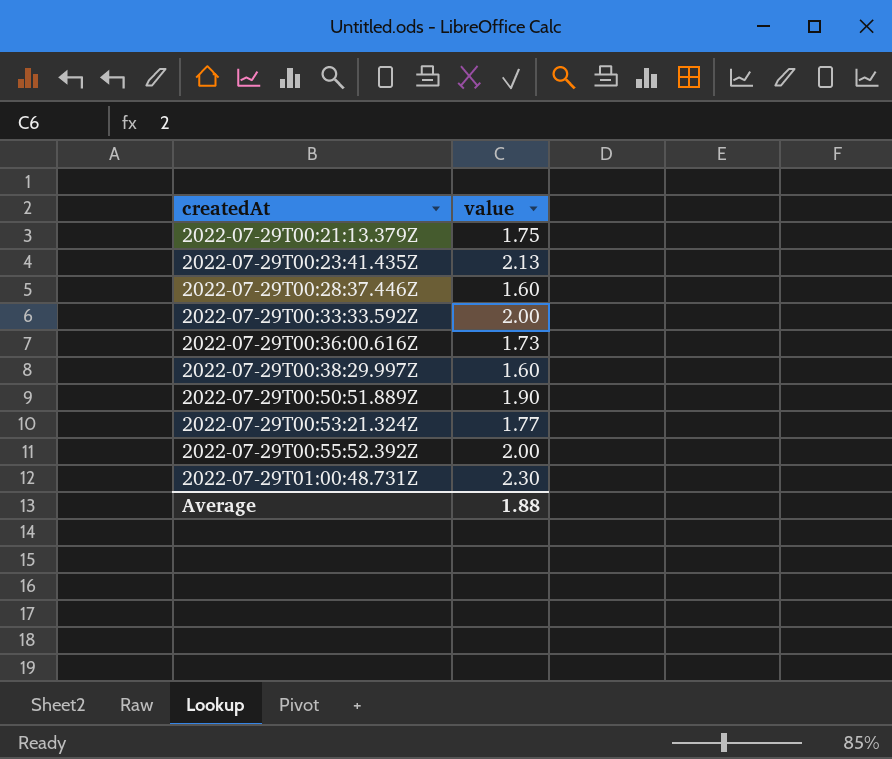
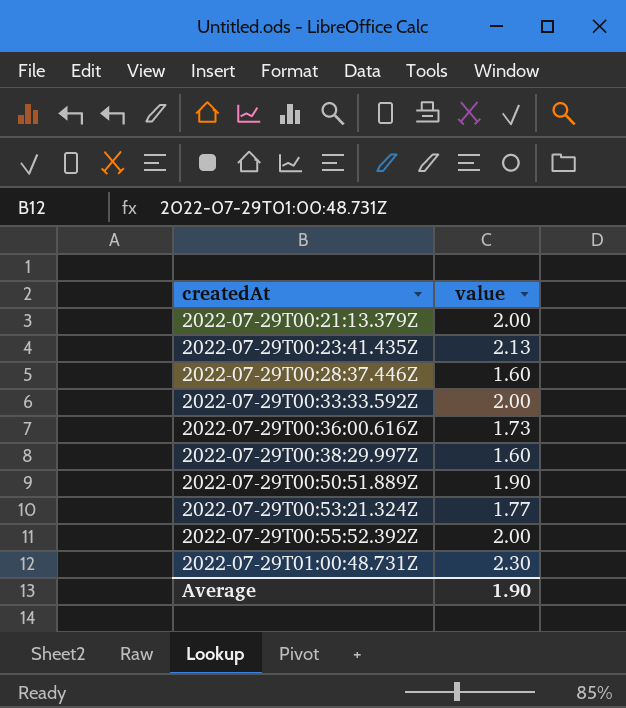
2022-07-29T00:21:13.379Z | value: 1.75 -> 2.00
Average | value: 1.88 -> 1.90

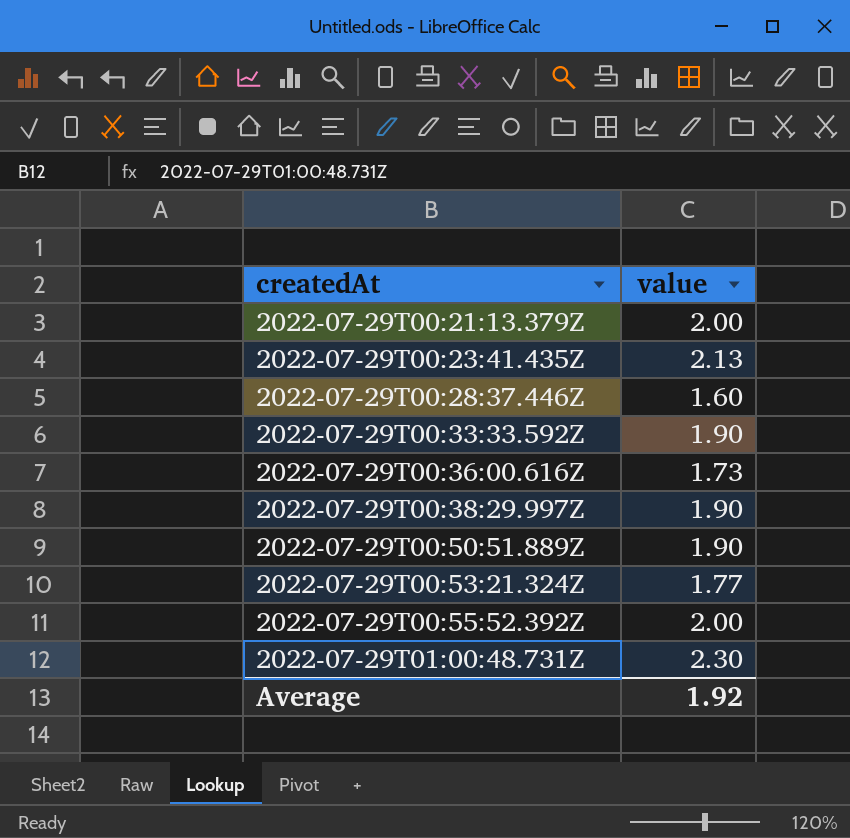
2022-07-29T00:33:33.592Z | value: 2.00 -> 1.90
2022-07-29T00:38:29.997Z | value: 1.60 -> 1.90
Average | value: 1.90 -> 1.92

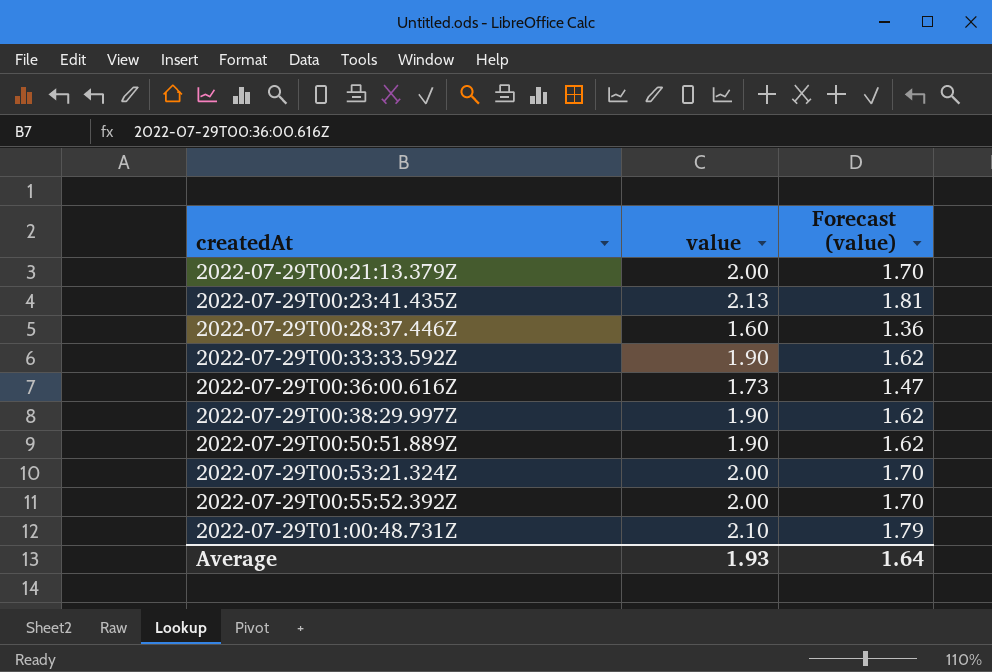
column Forecast (value) | formula: none -> [value] * 0.85
2022-07-29T00:53:21.324Z | value: 1.77 -> 2.00
2022-07-29T01:00:48.731Z | value: 2.30 -> 2.10
Average | value: 1.92 -> 1.93

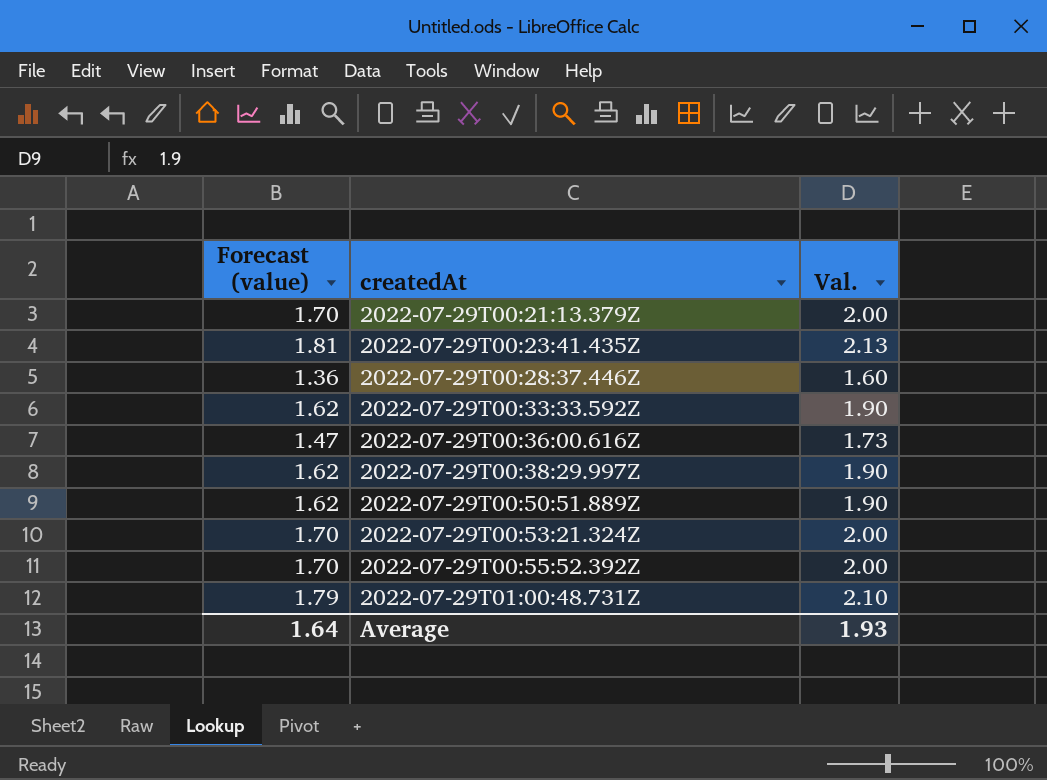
column Forecast (value) | position: 3 -> 1
column name: value -> Val.

